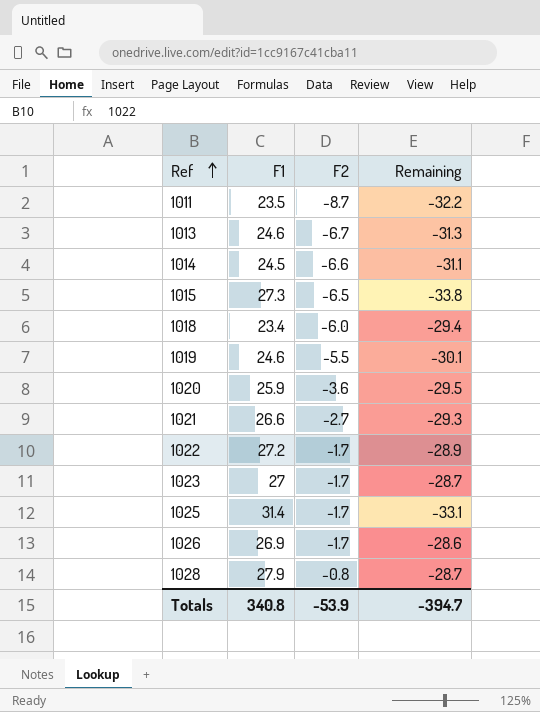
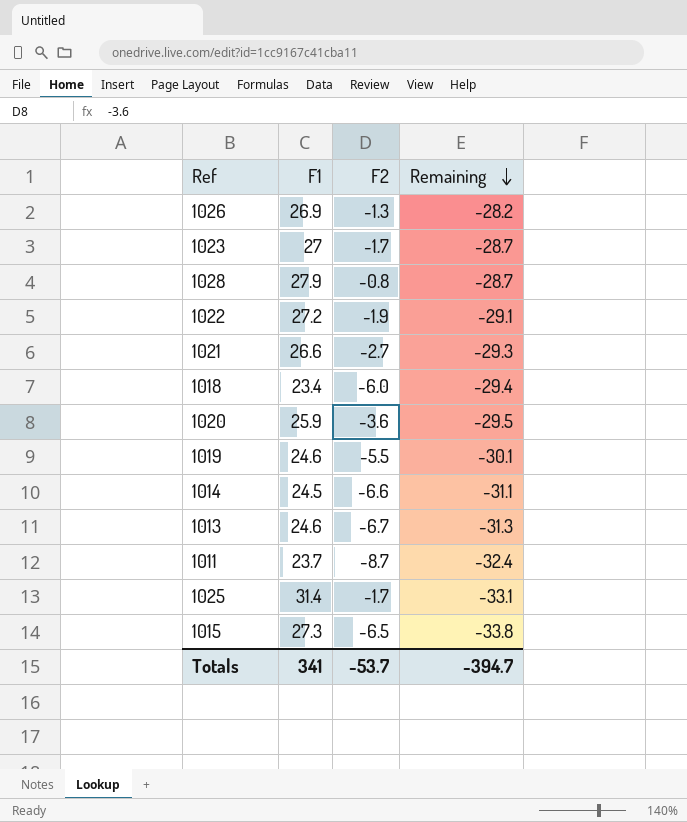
row order: Ref ascending -> Remaining descending
1026 | F2: -1.7 -> -1.3
1026 | Remaining: -28.6 -> -28.2
1022 | F2: -1.7 -> -1.9
1022 | Remaining: -28.9 -> -29.1
1011 | F1: 23.5 -> 23.7
1011 | Remaining: -32.2 -> -32.4
Totals | F1: 340.8 -> 341
Totals | F2: -53.9 -> -53.7

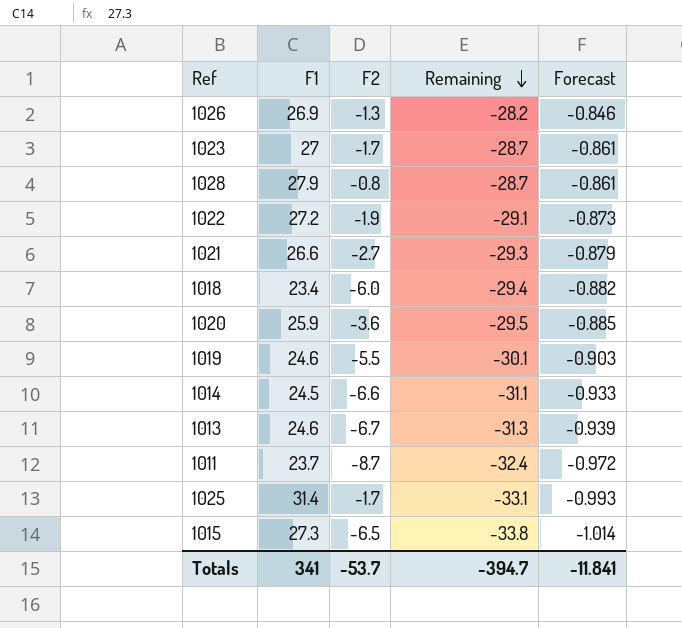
column Forecast | formula: none -> [Remaining] * 0.03

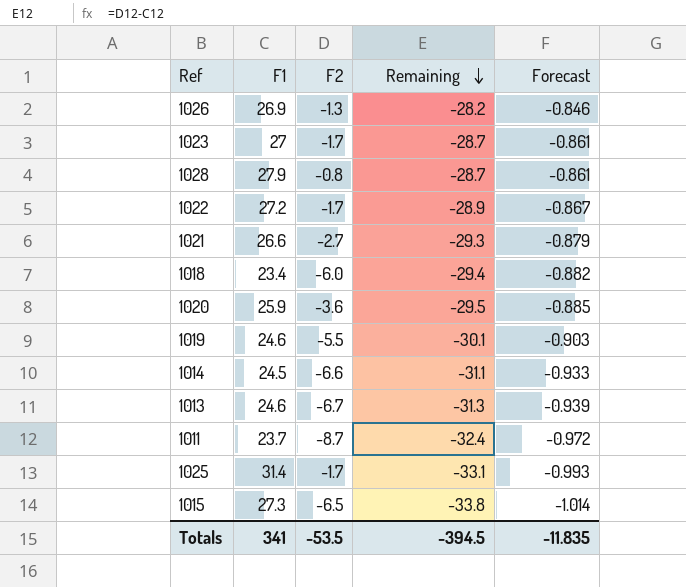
1022 | F2: -1.9 -> -1.7
1022 | Remaining: -29.1 -> -28.9
1022 | Forecast: -0.873 -> -0.867
Totals | F2: -53.7 -> -53.5
Totals | Remaining: -394.7 -> -394.5
Totals | Forecast: -11.841 -> -11.835

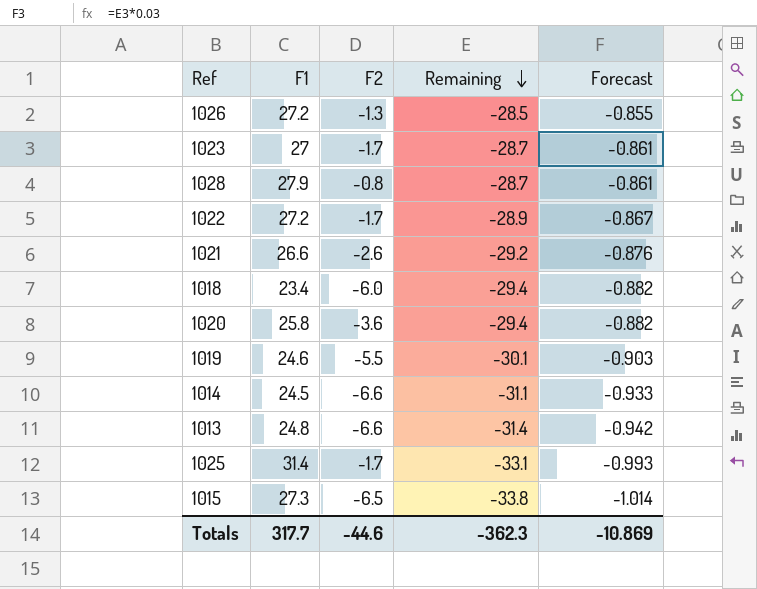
row 1011: 23.7 | -8.7 | -32.4 | -0.972 -> none
1026 | F1: 26.9 -> 27.2
1026 | Remaining: -28.2 -> -28.5
1026 | Forecast: -0.846 -> -0.855
1021 | F2: -2.7 -> -2.6
1021 | Remaining: -29.3 -> -29.2
1021 | Forecast: -0.879 -> -0.876
1020 | F1: 25.9 -> 25.8
1020 | Remaining: -29.5 -> -29.4
1020 | Forecast: -0.885 -> -0.882
1013 | F1: 24.6 -> 24.8
1013 | F2: -6.7 -> -6.6
1013 | Remaining: -31.3 -> -31.4
1013 | Forecast: -0.939 -> -0.942
Totals | F1: 341 -> 317.7
Totals | F2: -53.5 -> -44.6
Totals | Remaining: -394.5 -> -362.3
Totals | Forecast: -11.835 -> -10.869

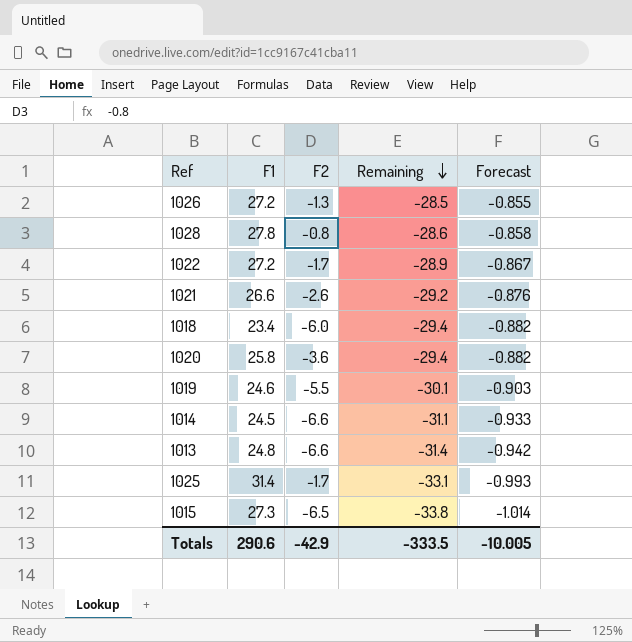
row 1023: 27 | -1.7 | -28.7 | -0.861 -> none
1028 | F1: 27.9 -> 27.8
1028 | Remaining: -28.7 -> -28.6
1028 | Forecast: -0.861 -> -0.858
Totals | F1: 317.7 -> 290.6
Totals | F2: -44.6 -> -42.9
Totals | Remaining: -362.3 -> -333.5
Totals | Forecast: -10.869 -> -10.005

